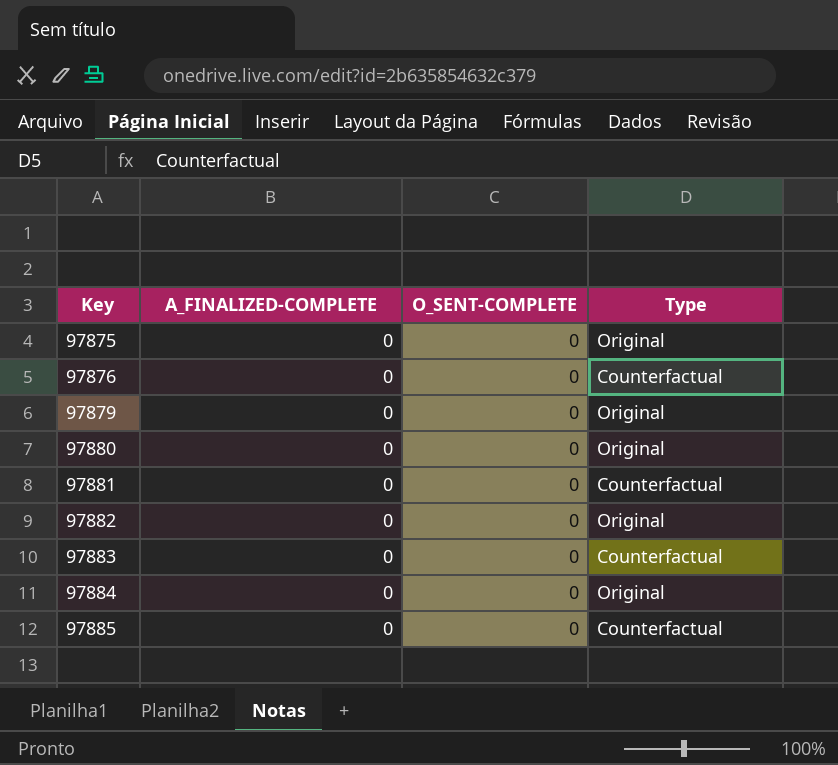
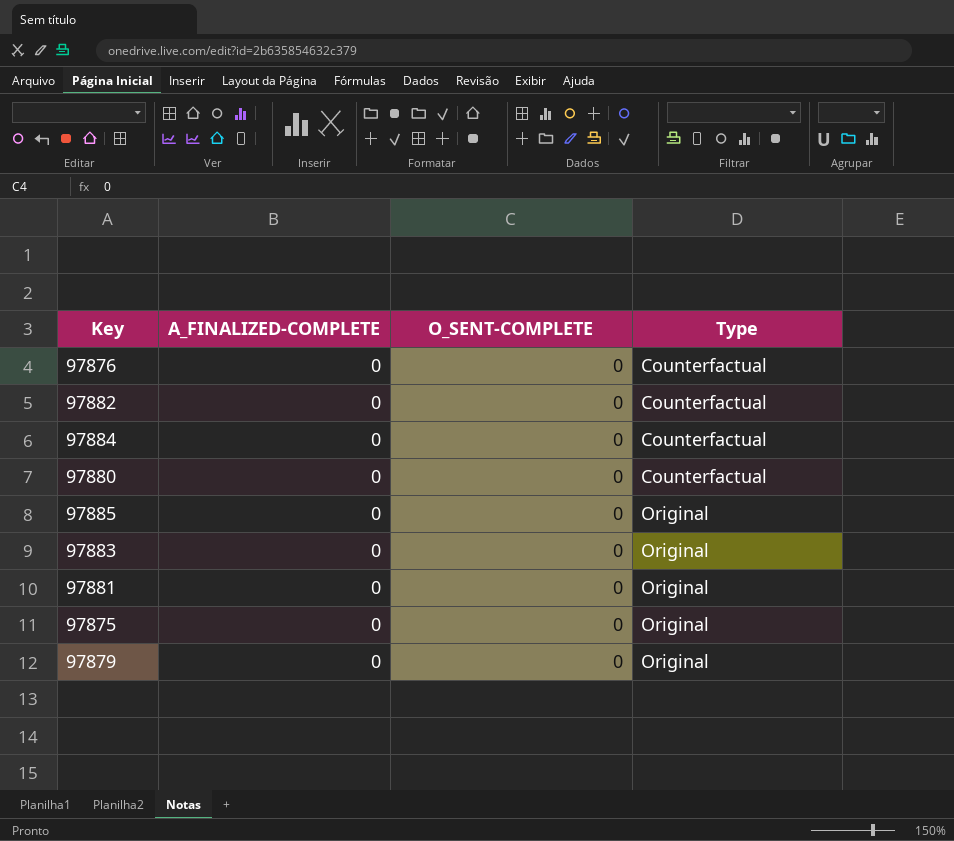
row order: Key ascending -> Type ascending
97882 | Type: Original -> Counterfactual
97884 | Type: Original -> Counterfactual
97880 | Type: Original -> Counterfactual
97885 | Type: Counterfactual -> Original
97883 | Type: Counterfactual -> Original
97881 | Type: Counterfactual -> Original

